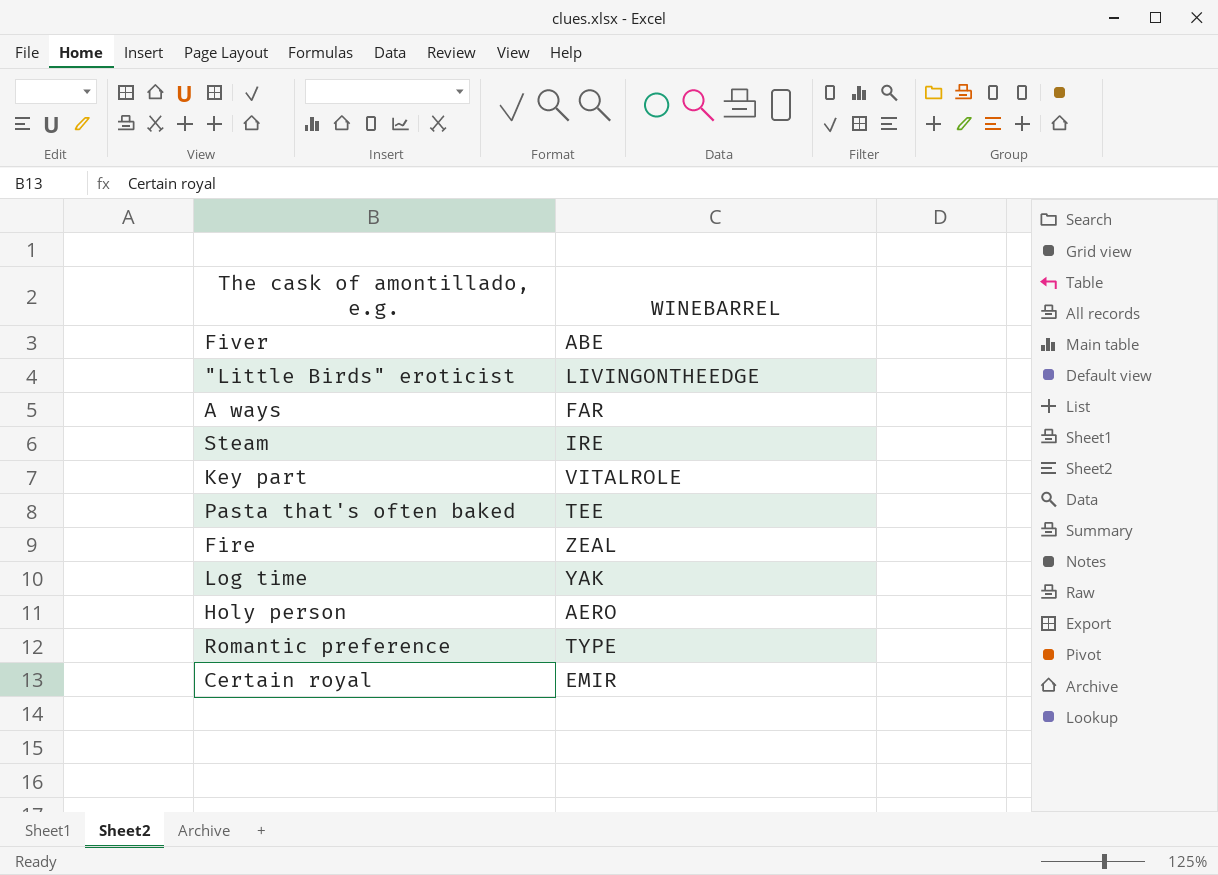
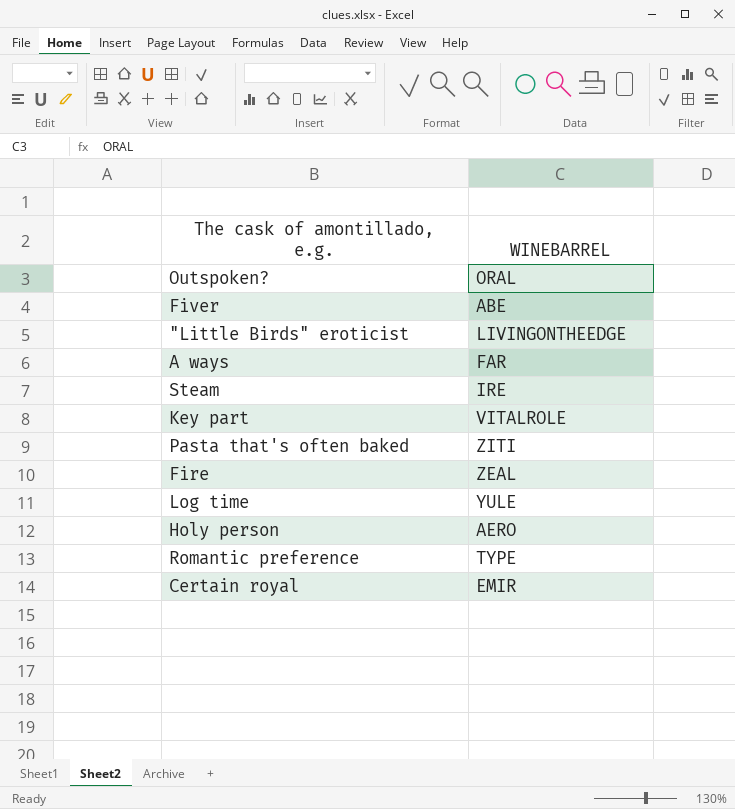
row Outspoken?: none -> ORAL
Pasta that's often baked | WINEBARREL: TEE -> ZITI
Log time | WINEBARREL: YAK -> YULE

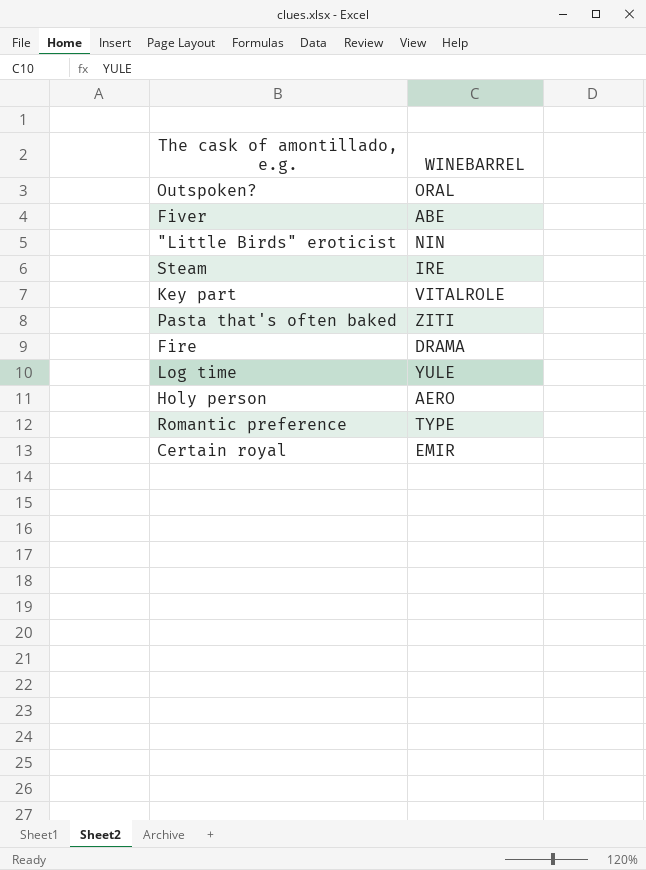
row A ways: FAR -> none
"Little Birds" eroticist | WINEBARREL: LIVINGONTHEEDGE -> NIN
Fire | WINEBARREL: ZEAL -> DRAMA

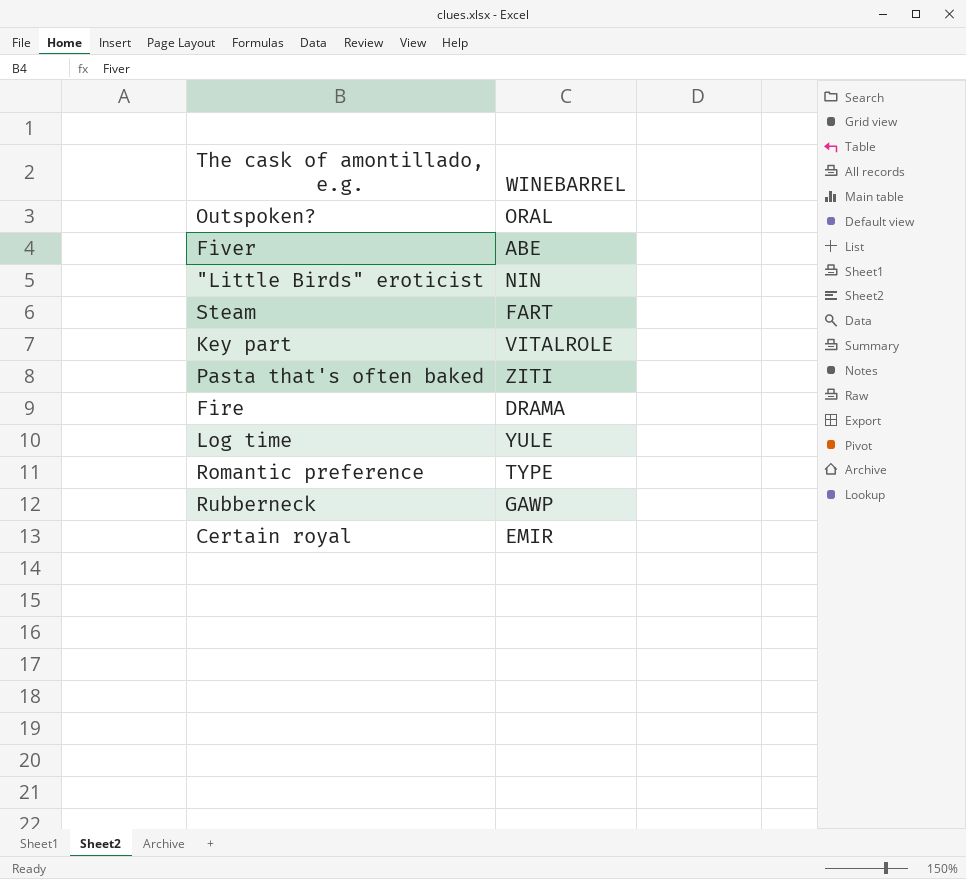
row Holy person: AERO -> none
Steam | WINEBARREL: IRE -> FART
row Rubberneck: none -> GAWP

